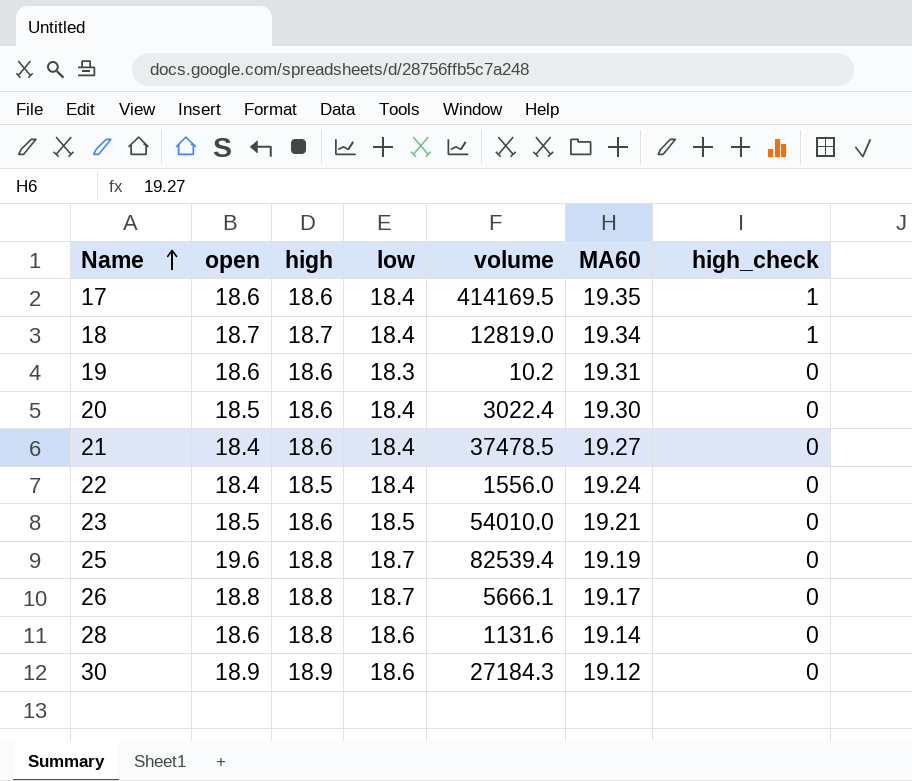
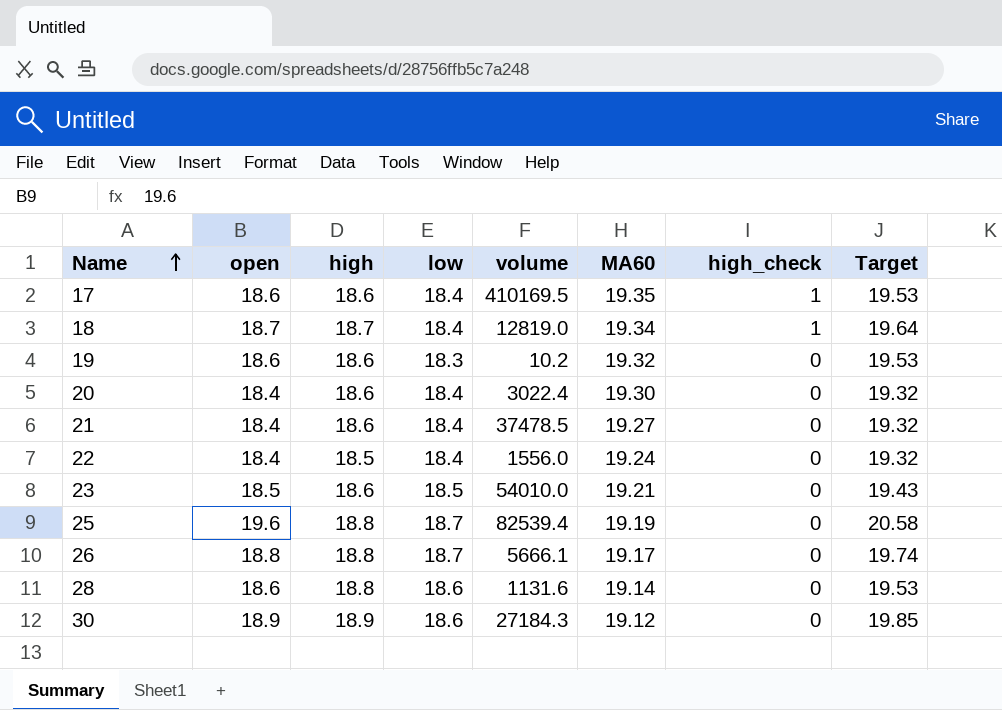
column Target | formula: none -> [open] * 1.05
17 | volume: 414169.5 -> 410169.5
19 | MA60: 19.31 -> 19.32
20 | open: 18.5 -> 18.4

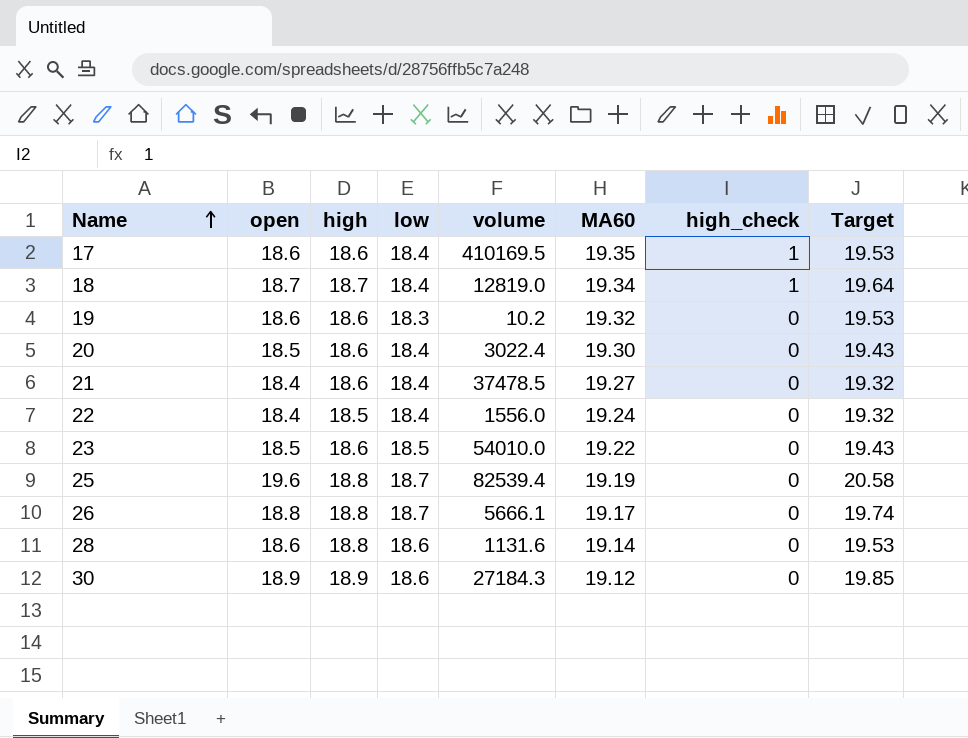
20 | open: 18.4 -> 18.5
20 | Target: 19.32 -> 19.43
23 | MA60: 19.21 -> 19.22

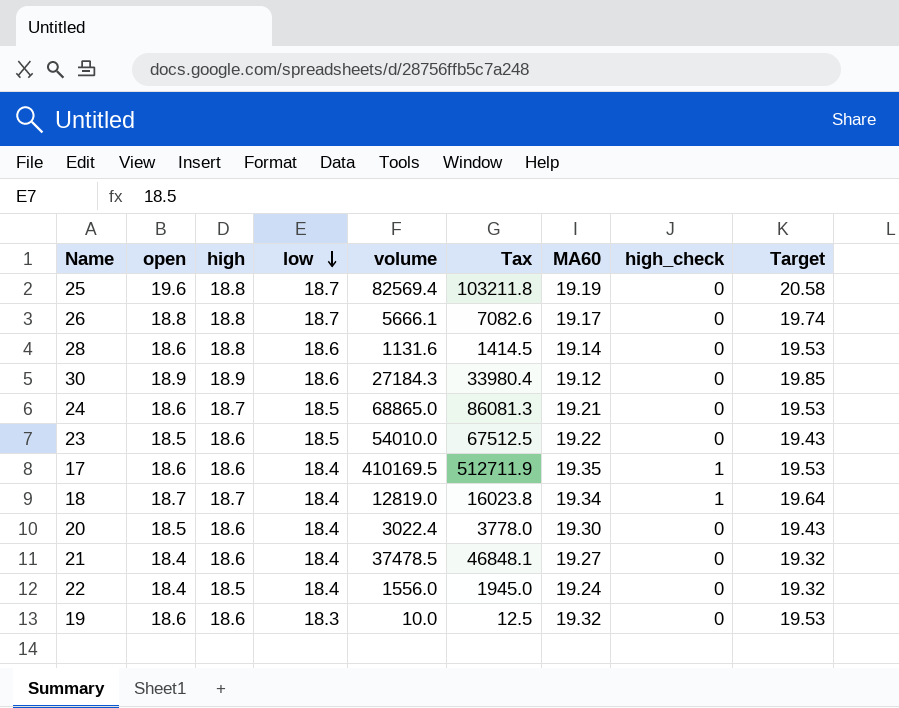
row order: Name ascending -> low descending
column Tax | formula: none -> [volume] * 1.25
25 | volume: 82539.4 -> 82569.4
row 24: none -> 18.6 | 18.7 | 18.5 | 68865.0 | 86081.3 | 19.21 | 0 | 19.53
19 | volume: 10.2 -> 10.0

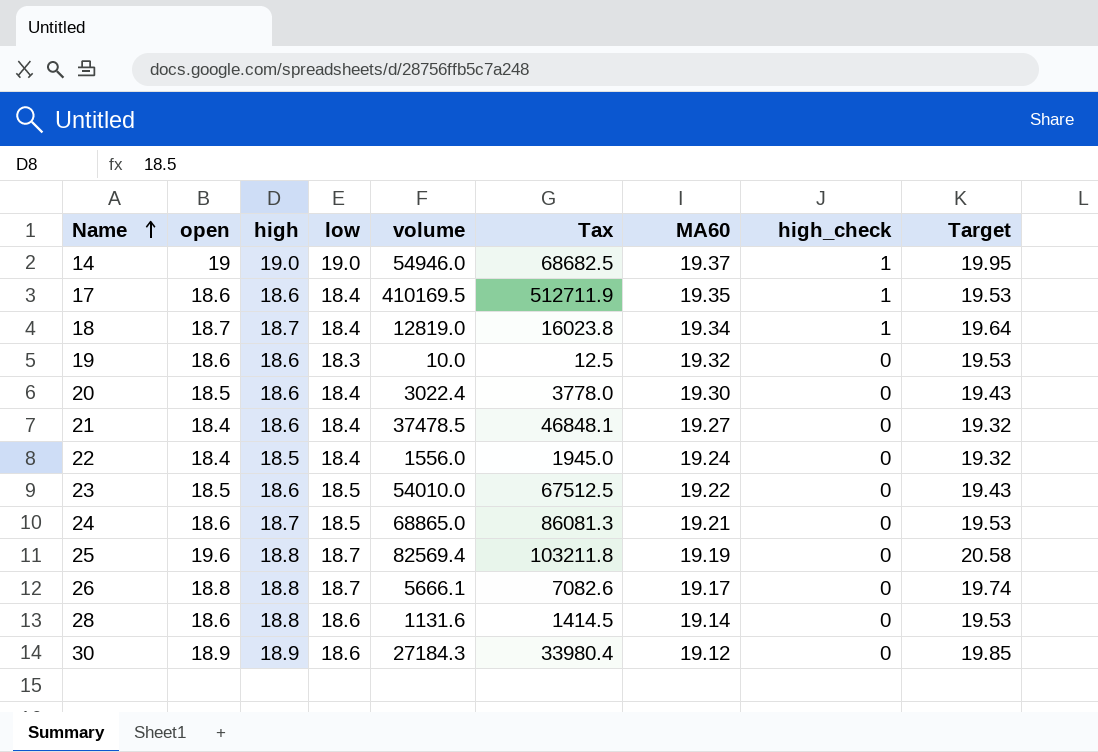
row order: low descending -> Name ascending
row 14: none -> 19 | 19.0 | 19.0 | 54946.0 | 68682.5 | 19.37 | 1 | 19.95

